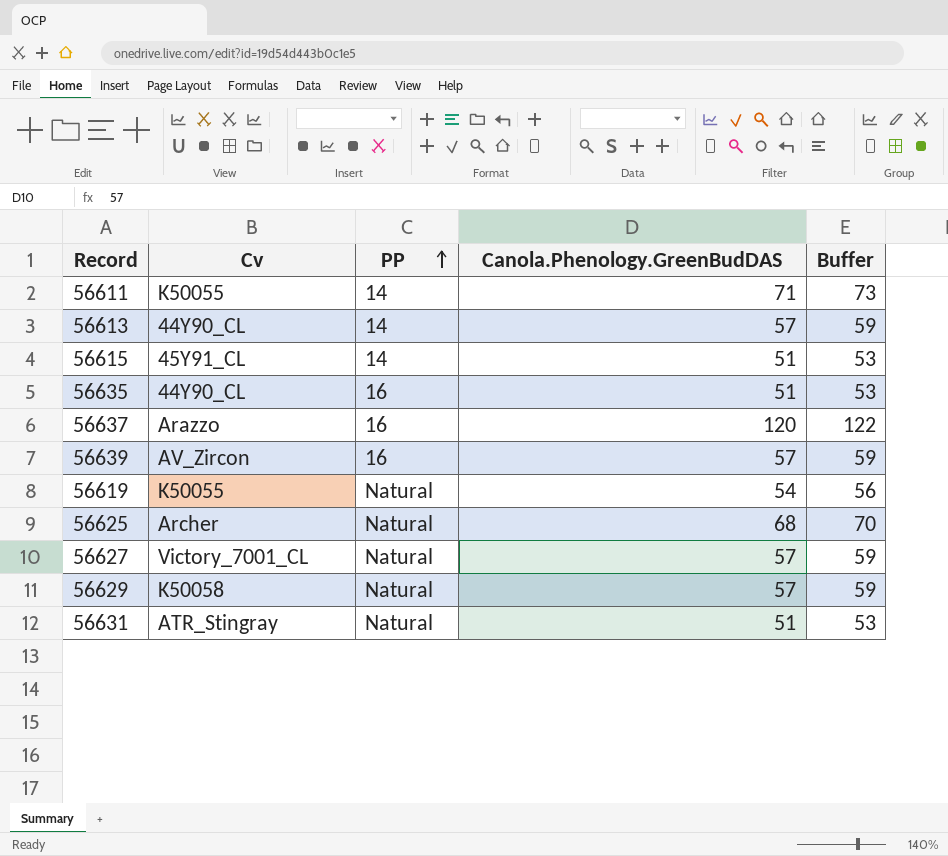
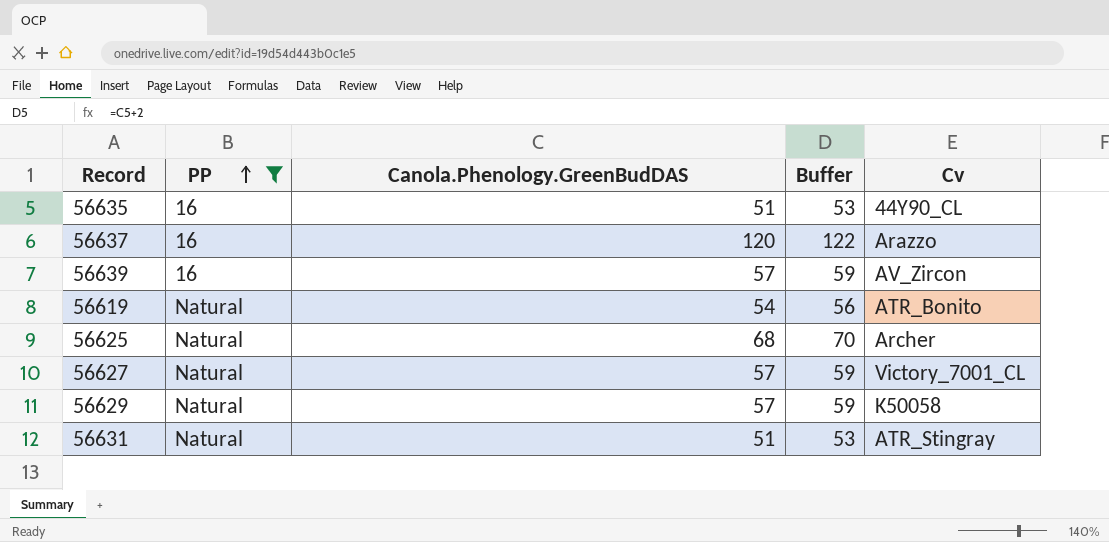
filter: none -> PP != 14
column Cv | position: 2 -> 5
56619 | Cv: K50055 -> ATR_Bonito

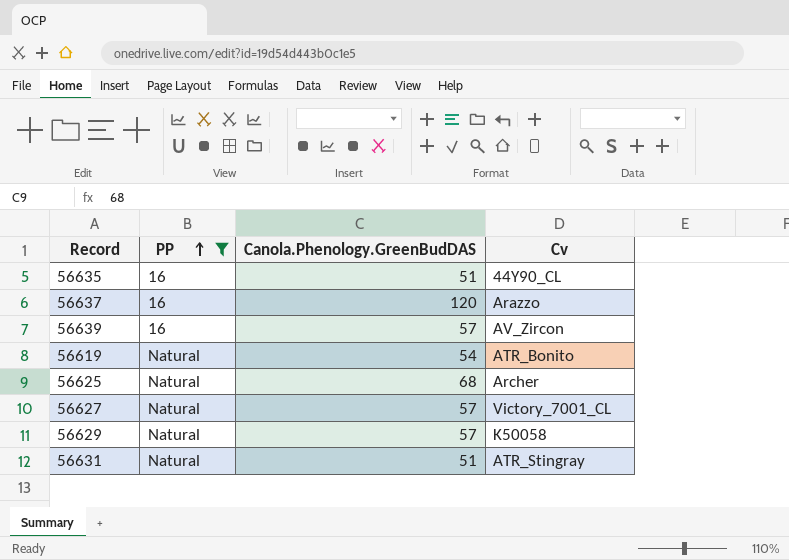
column Buffer | formula: [Canola.Phenology.GreenBudDAS] + 2 -> none

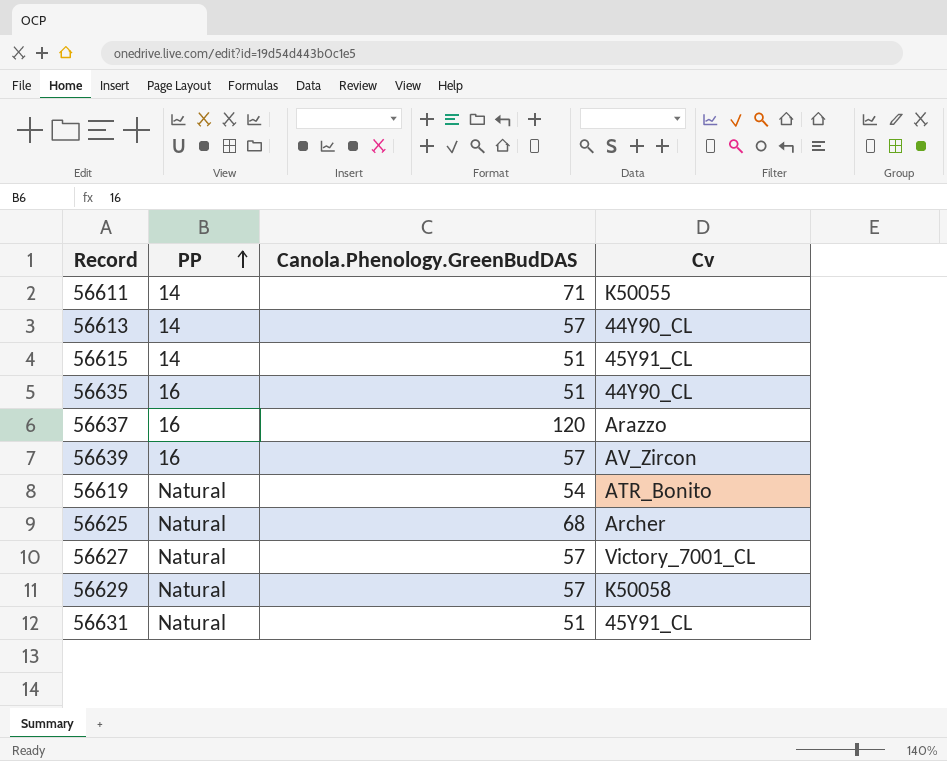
filter: PP != 14 -> none
56631 | Cv: ATR_Stingray -> 45Y91_CL

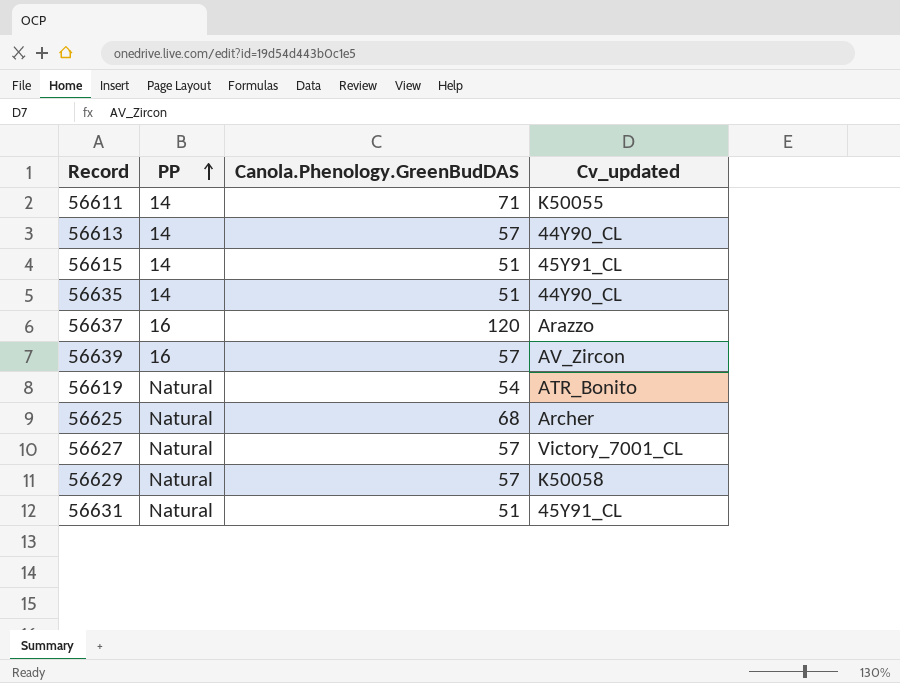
column name: Cv -> Cv_updated
56635 | PP: 16 -> 14

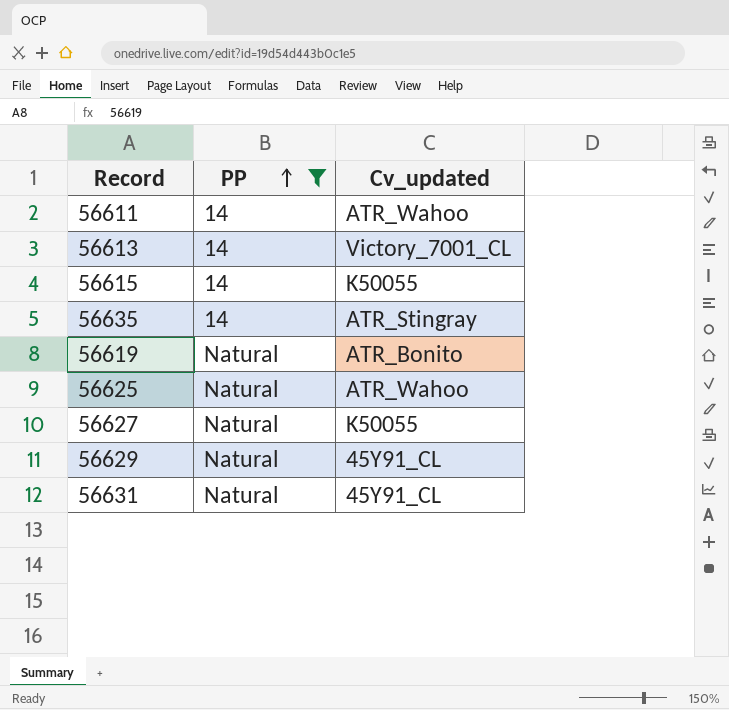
filter: none -> PP != 16
column Canola.Phenology.GreenBudDAS | position: 3 -> none
56611 | Cv_updated: K50055 -> ATR_Wahoo
56613 | Cv_updated: 44Y90_CL -> Victory_7001_CL
56615 | Cv_updated: 45Y91_CL -> K50055
56635 | Cv_updated: 44Y90_CL -> ATR_Stingray
56625 | Cv_updated: Archer -> ATR_Wahoo
56627 | Cv_updated: Victory_7001_CL -> K50055
56629 | Cv_updated: K50058 -> 45Y91_CL

